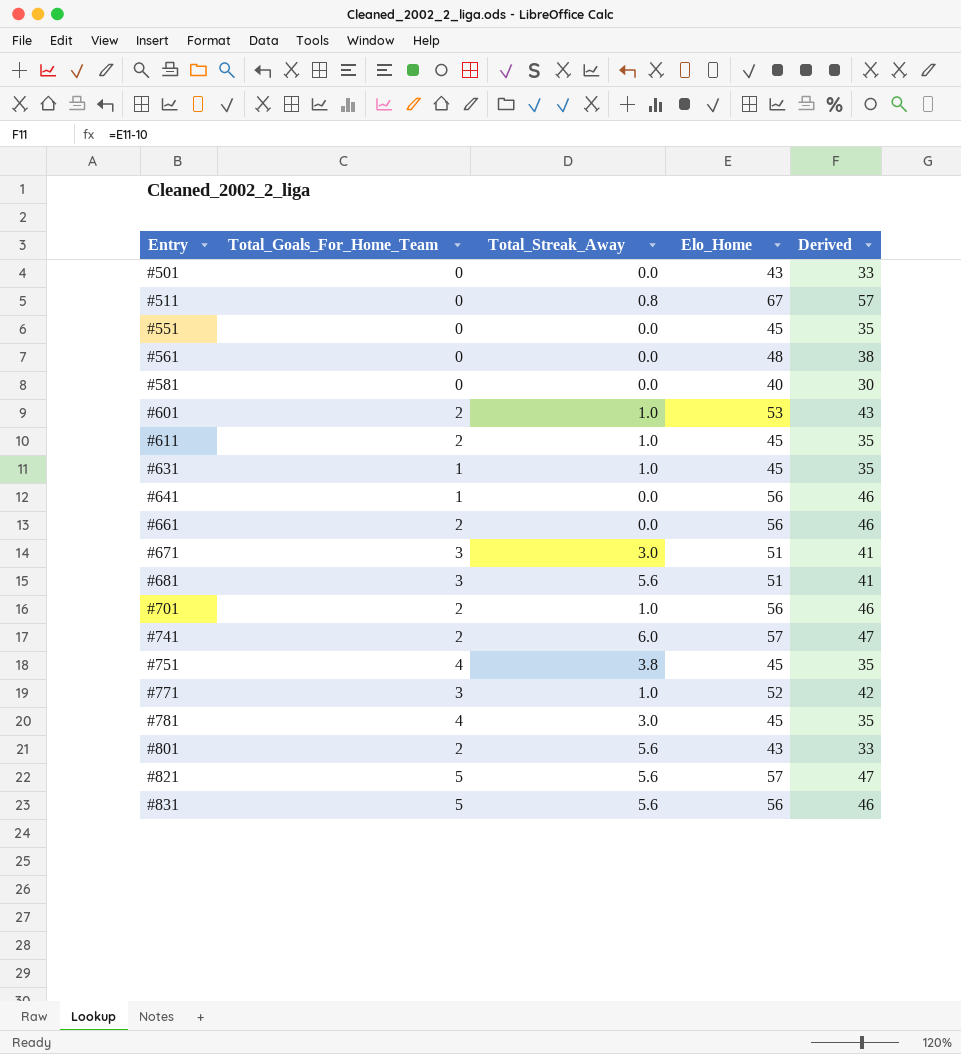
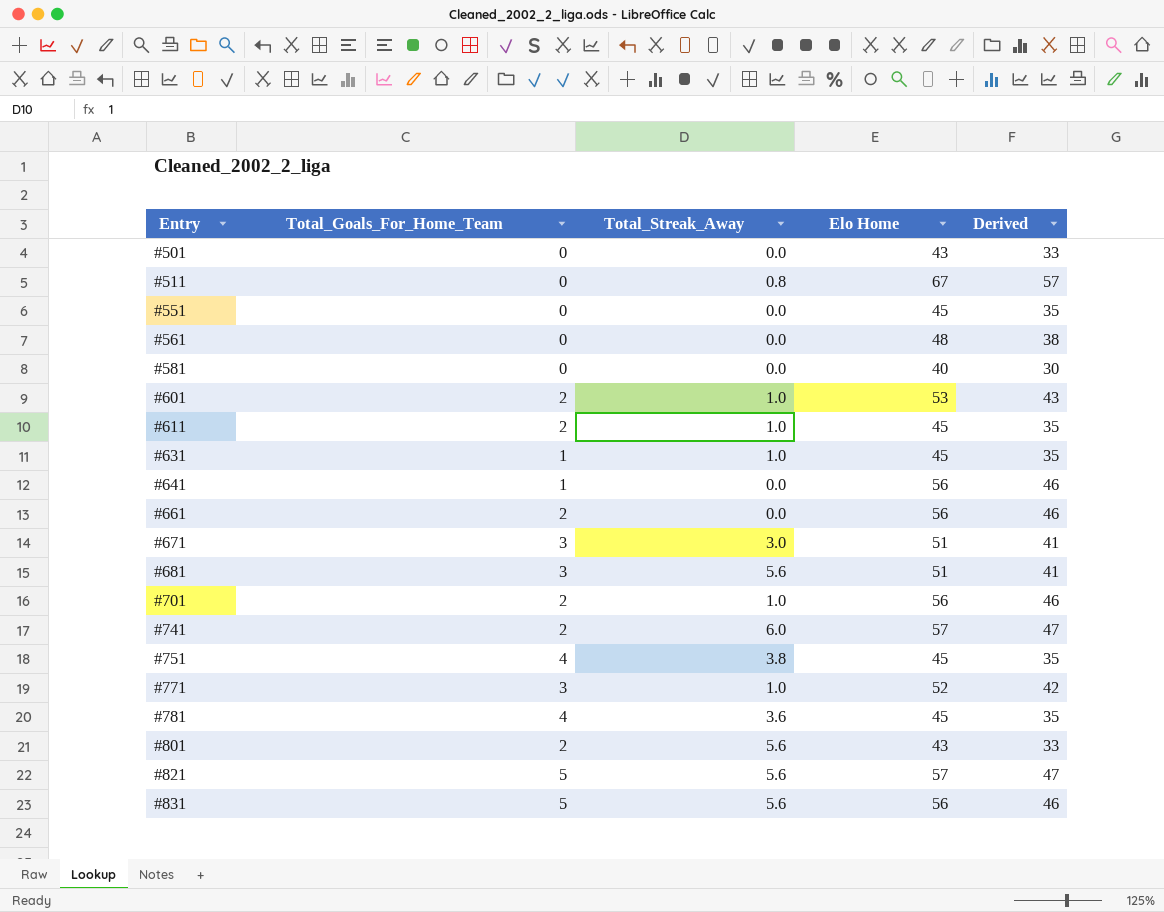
column name: Elo_Home -> Elo Home
#781 | Total_Streak_Away: 3.0 -> 3.6

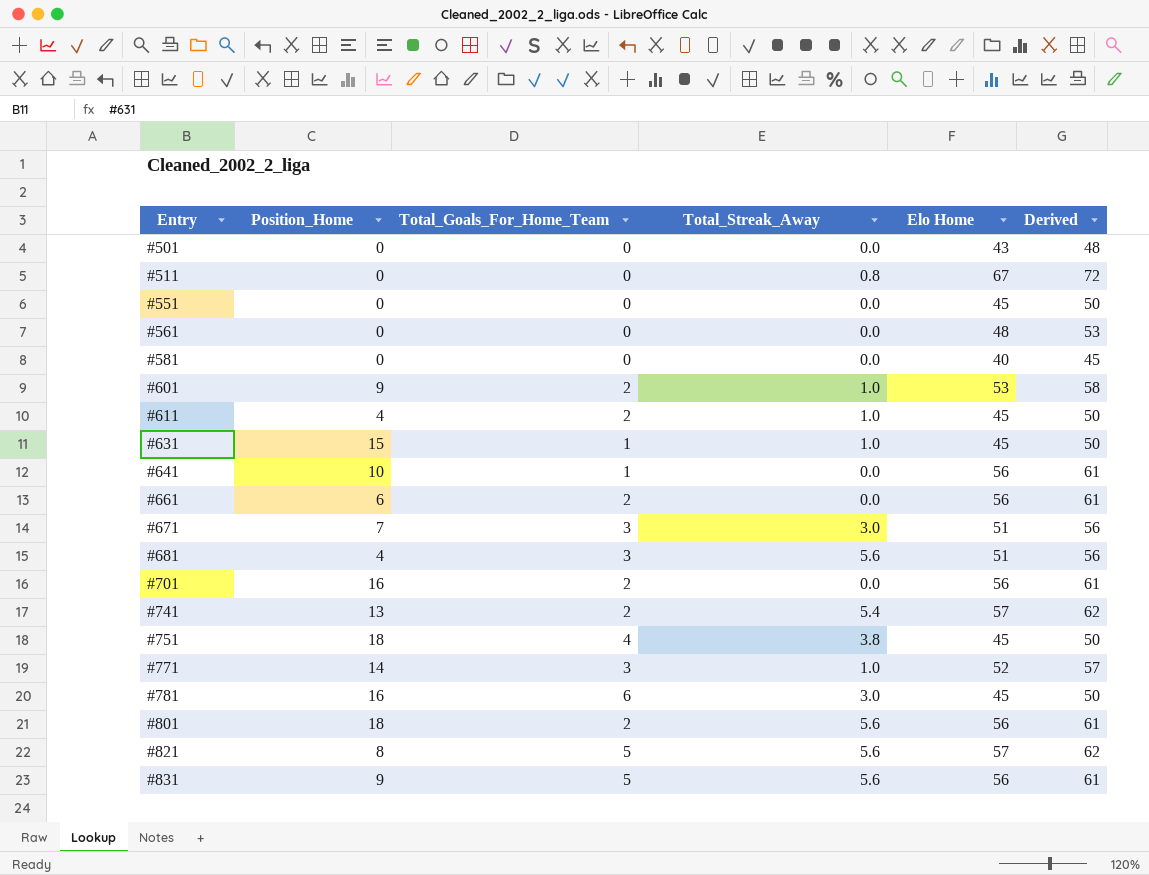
column Position_Home | position: none -> 2
column Derived | formula: [Elo Home] - 10 -> [Elo Home] + 5
#701 | Total_Streak_Away: 1.0 -> 0.0
#741 | Total_Streak_Away: 6.0 -> 5.4
#781 | Total_Goals_For_Home_Team: 4 -> 6
#781 | Total_Streak_Away: 3.6 -> 3.0
#801 | Elo Home: 43 -> 56

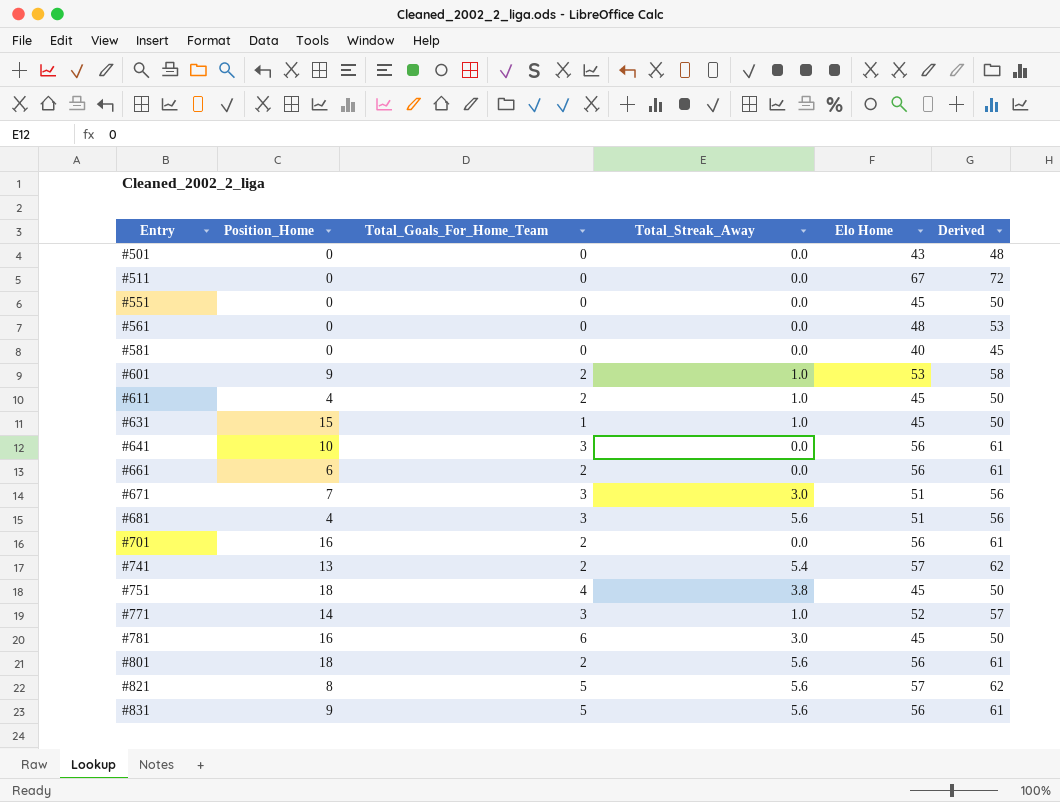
#511 | Total_Streak_Away: 0.8 -> 0.0
#641 | Total_Goals_For_Home_Team: 1 -> 3

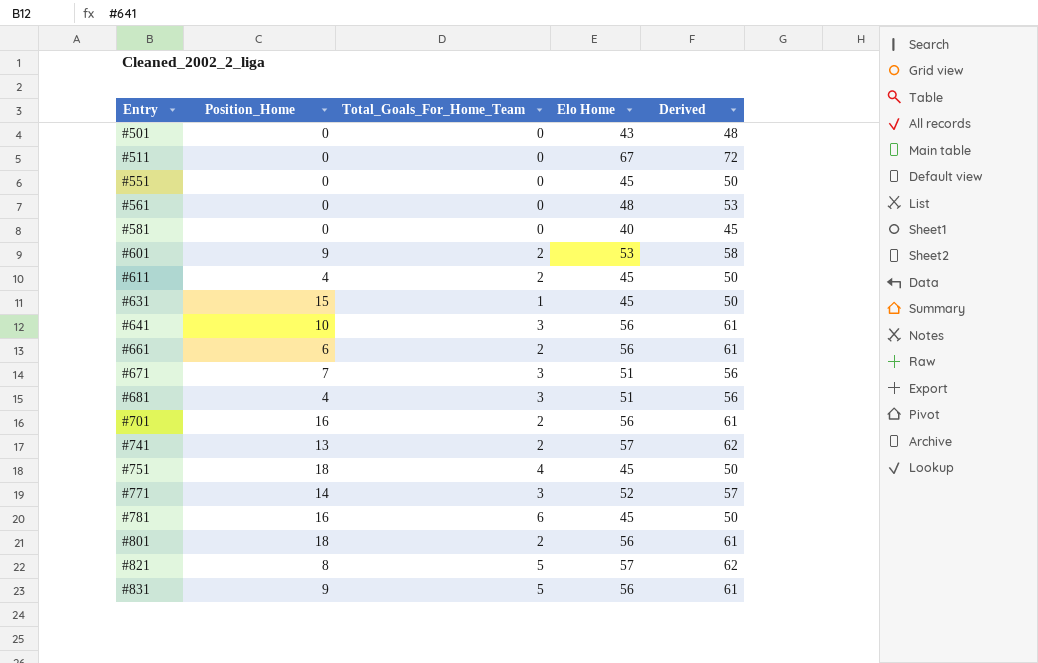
column Total_Streak_Away | position: 4 -> none

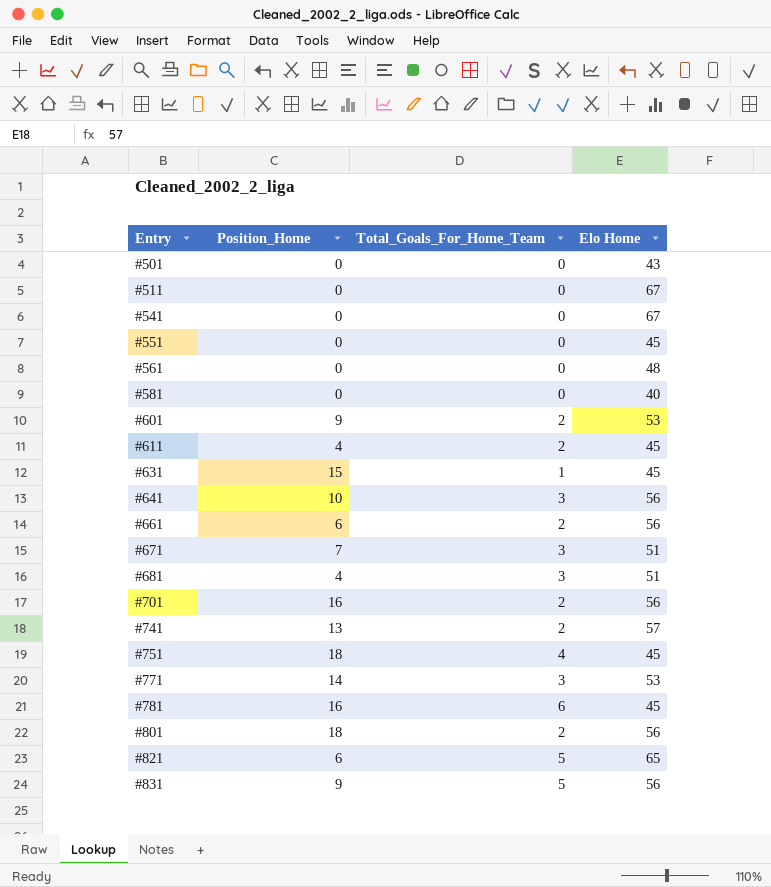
column Derived | formula: [Elo Home] + 5 -> none
row #541: none -> 0 | 0 | 67
#771 | Elo Home: 52 -> 53
#821 | Position_Home: 8 -> 6
#821 | Elo Home: 57 -> 65

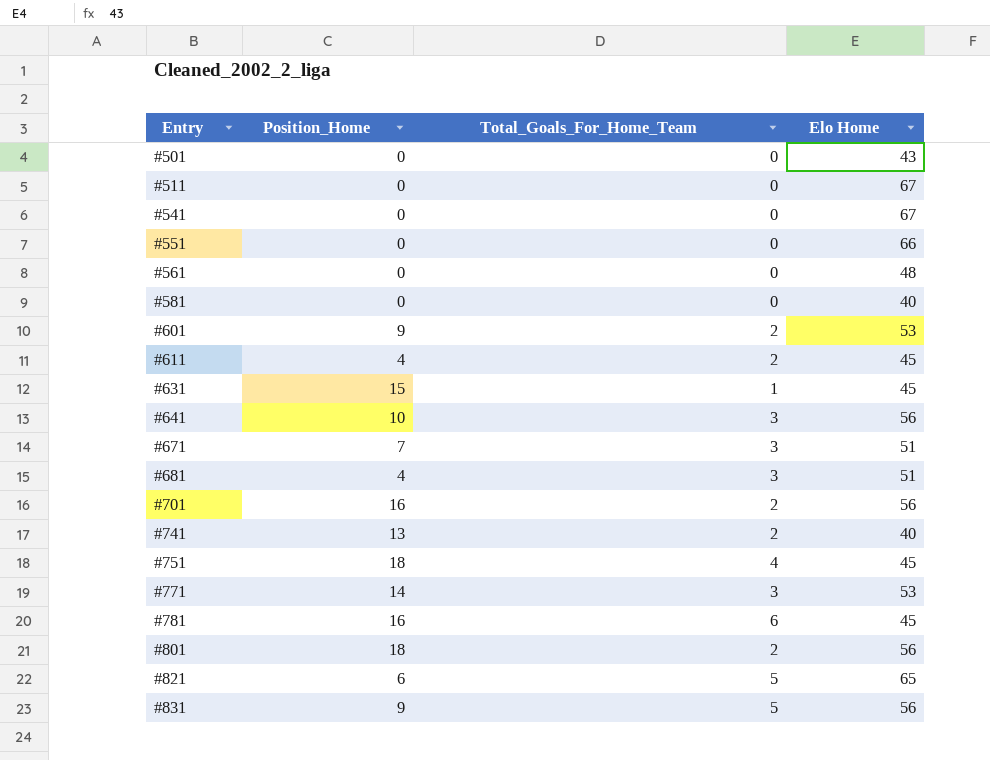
row #661: 6 | 2 | 56 -> none
#551 | Elo Home: 45 -> 66
#741 | Elo Home: 57 -> 40

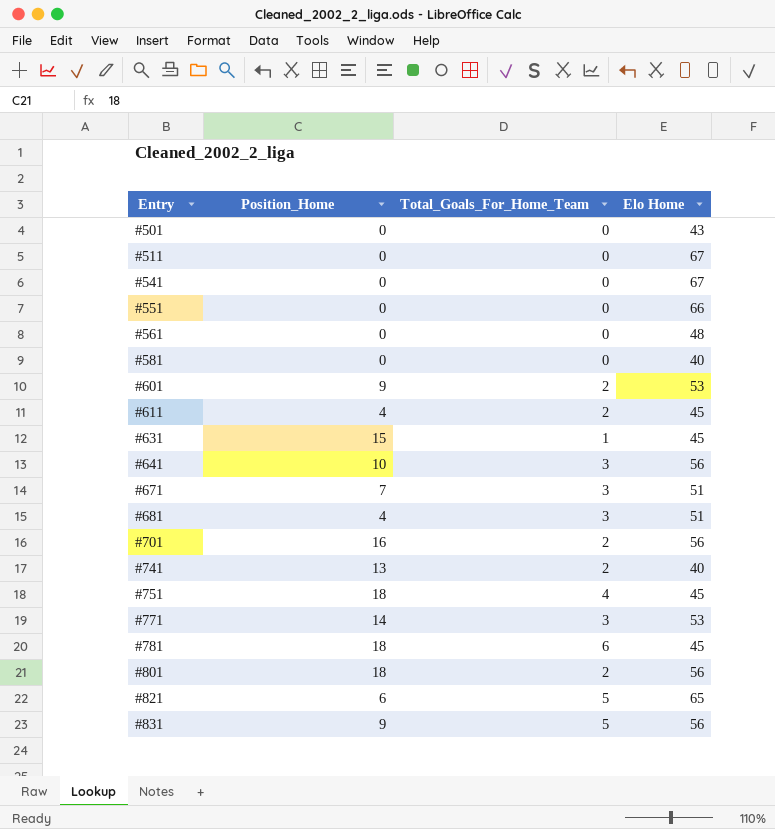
#781 | Position_Home: 16 -> 18

